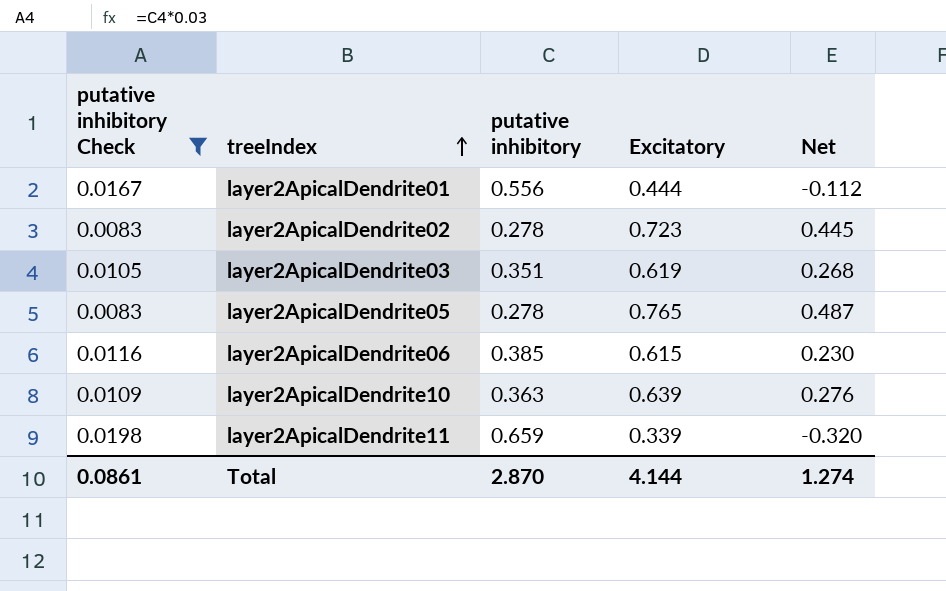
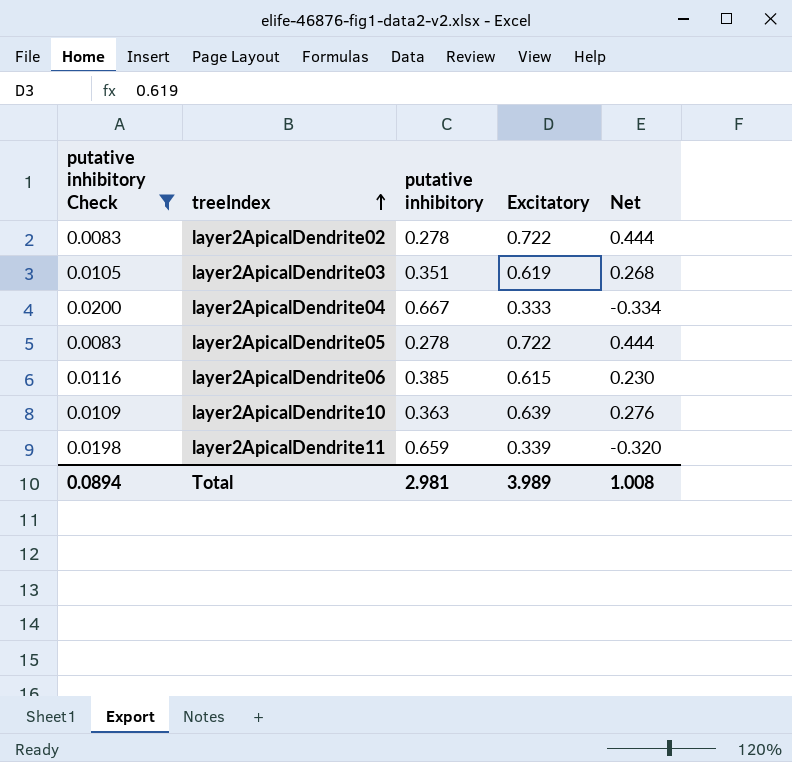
row layer2ApicalDendrite01: 0.0167 | 0.556 | 0.444 | -0.112 -> none
layer2ApicalDendrite02 | Excitatory: 0.723 -> 0.722
layer2ApicalDendrite02 | Net: 0.445 -> 0.444
row layer2ApicalDendrite04: none -> 0.0200 | 0.667 | 0.333 | -0.334
layer2ApicalDendrite05 | Excitatory: 0.765 -> 0.722
layer2ApicalDendrite05 | Net: 0.487 -> 0.444
Total | putative inhibitory Check: 0.0861 -> 0.0894
Total | putative inhibitory: 2.870 -> 2.981
Total | Excitatory: 4.144 -> 3.989
Total | Net: 1.274 -> 1.008

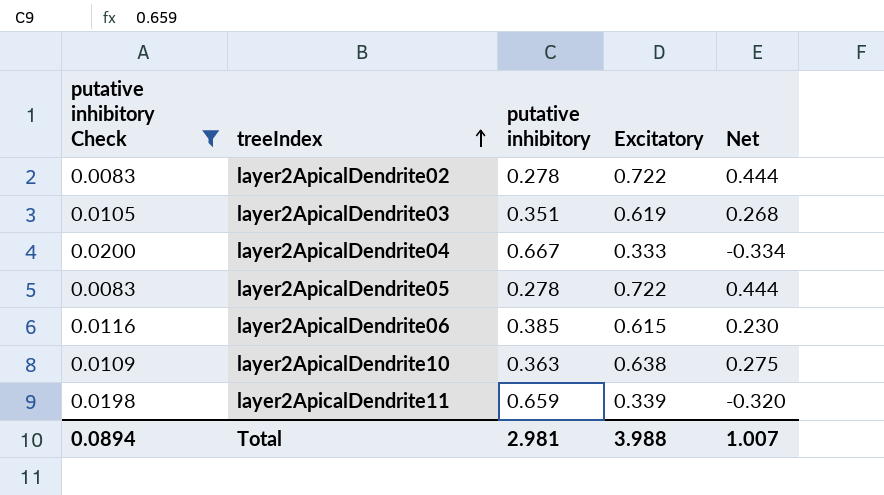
layer2ApicalDendrite10 | Excitatory: 0.639 -> 0.638
layer2ApicalDendrite10 | Net: 0.276 -> 0.275
Total | Excitatory: 3.989 -> 3.988
Total | Net: 1.008 -> 1.007

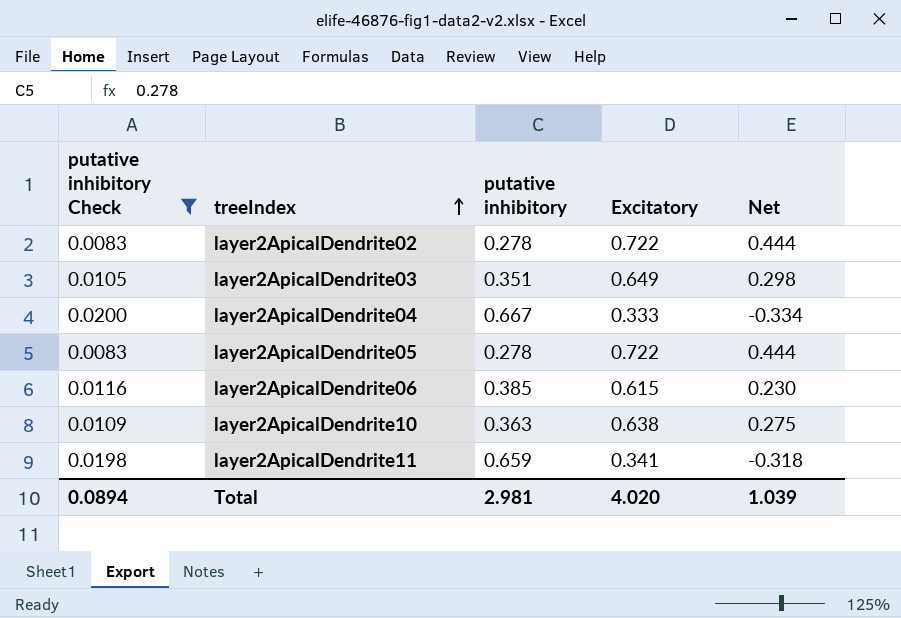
layer2ApicalDendrite03 | Excitatory: 0.619 -> 0.649
layer2ApicalDendrite03 | Net: 0.268 -> 0.298
layer2ApicalDendrite11 | Excitatory: 0.339 -> 0.341
layer2ApicalDendrite11 | Net: -0.320 -> -0.318
Total | Excitatory: 3.988 -> 4.020
Total | Net: 1.007 -> 1.039

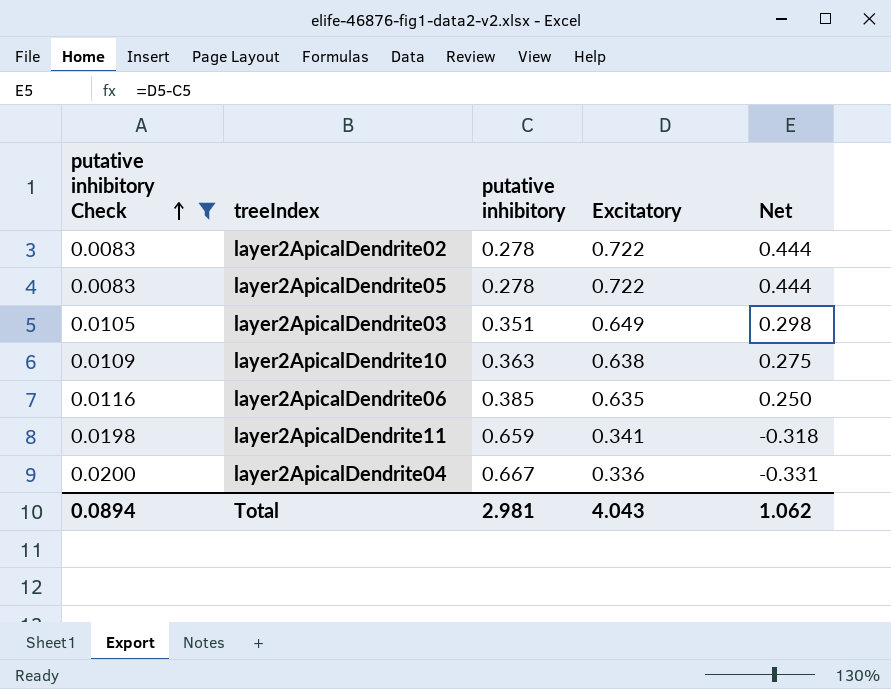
row order: treeIndex ascending -> putative inhibitory Check ascending
layer2ApicalDendrite06 | Excitatory: 0.615 -> 0.635
layer2ApicalDendrite06 | Net: 0.230 -> 0.250
layer2ApicalDendrite04 | Excitatory: 0.333 -> 0.336
layer2ApicalDendrite04 | Net: -0.334 -> -0.331
Total | Excitatory: 4.020 -> 4.043
Total | Net: 1.039 -> 1.062

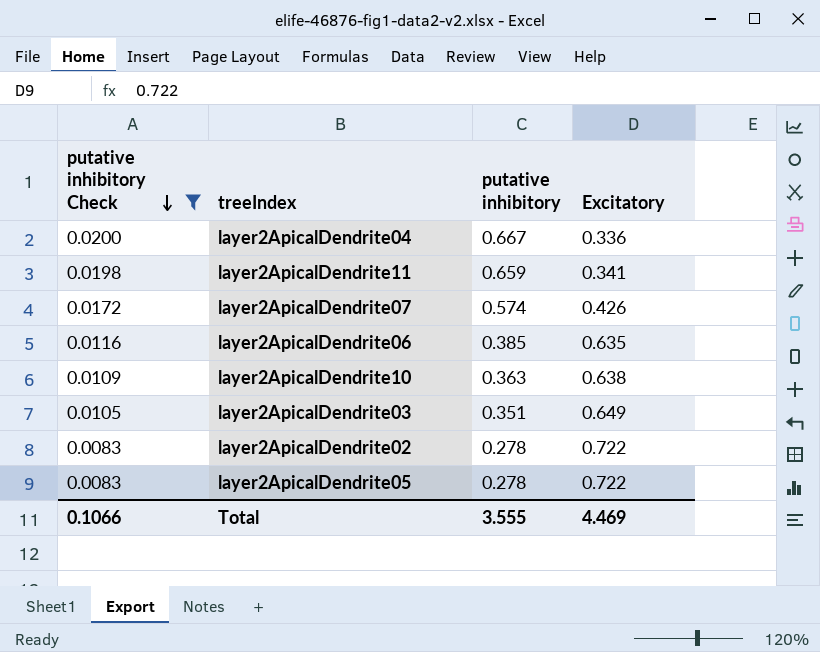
row order: putative inhibitory Check ascending -> putative inhibitory Check descending
column Net | formula: [Excitatory] - [putative inhibitory] -> none
row layer2ApicalDendrite07: none -> 0.0172 | 0.574 | 0.426
Total | putative inhibitory Check: 0.0894 -> 0.1066
Total | putative inhibitory: 2.981 -> 3.555
Total | Excitatory: 4.043 -> 4.469

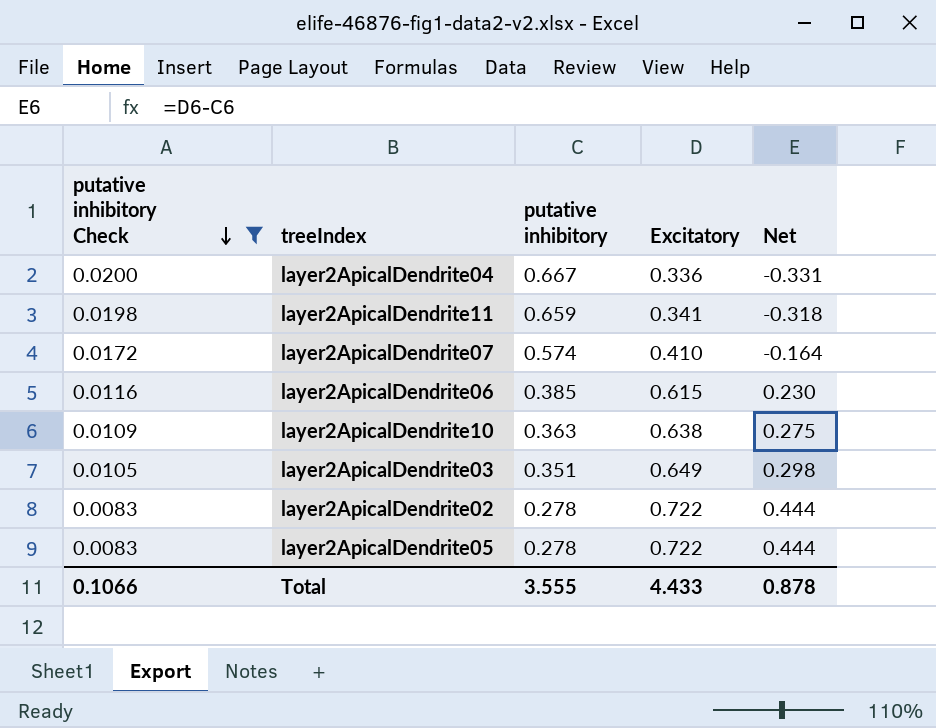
column Net | formula: none -> [Excitatory] - [putative inhibitory]
layer2ApicalDendrite07 | Excitatory: 0.426 -> 0.410
layer2ApicalDendrite06 | Excitatory: 0.635 -> 0.615
Total | Excitatory: 4.469 -> 4.433

